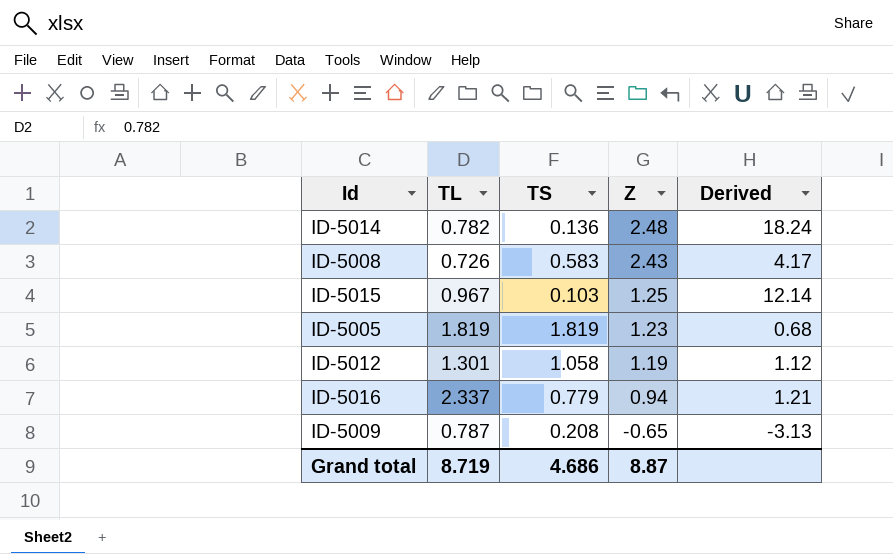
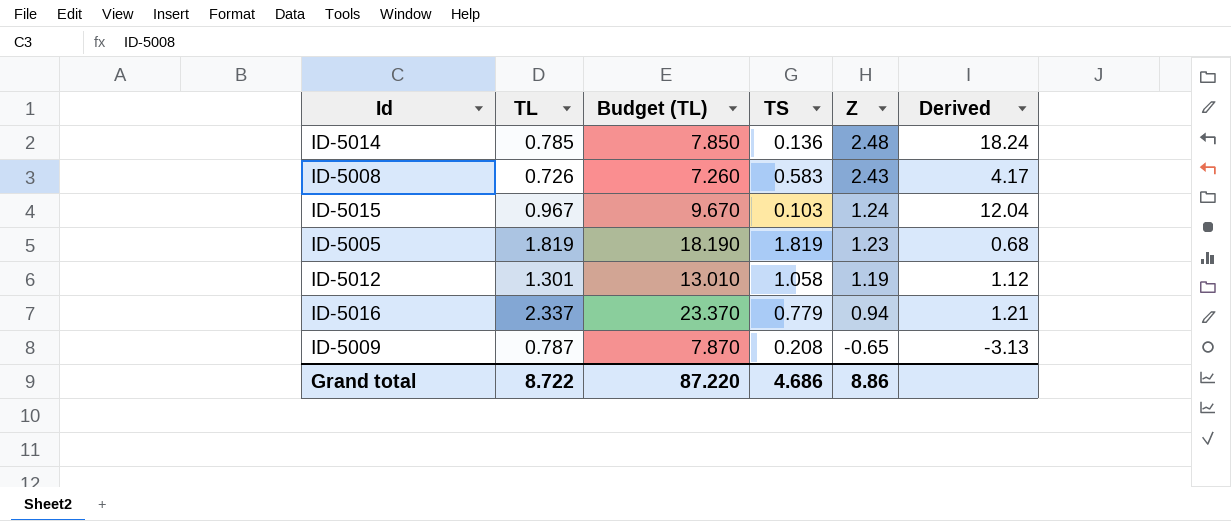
column Budget (TL) | formula: none -> [TL] * 10
ID-5014 | TL: 0.782 -> 0.785
ID-5015 | Z: 1.25 -> 1.24
ID-5015 | Derived: 12.14 -> 12.04
Grand total | TL: 8.719 -> 8.722
Grand total | Z: 8.87 -> 8.86

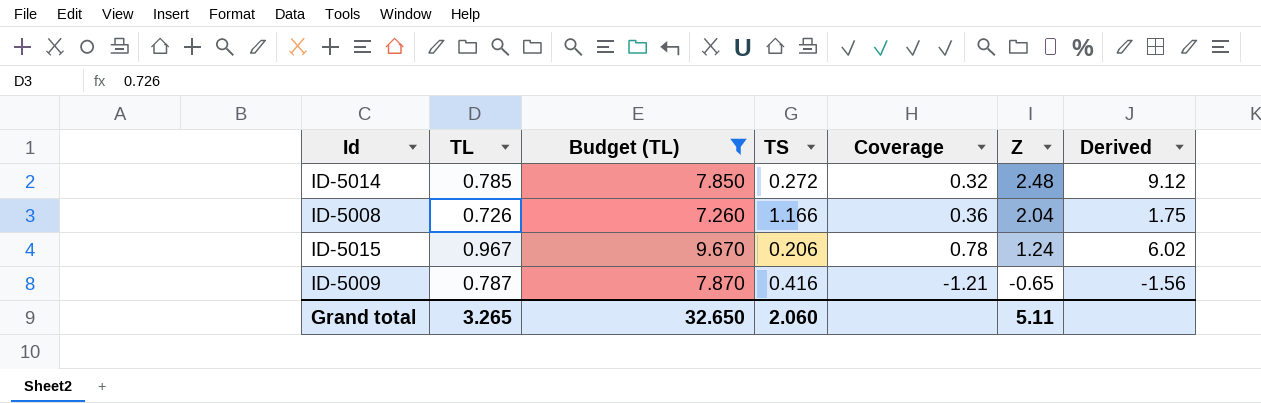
filter: none -> Budget (TL) <= 9.670
column Coverage | formula: none -> [TL] / [Z]
ID-5014 | TS: 0.136 -> 0.272
ID-5014 | Derived: 18.24 -> 9.12
ID-5008 | TS: 0.583 -> 1.166
ID-5008 | Z: 2.43 -> 2.04
ID-5008 | Derived: 4.17 -> 1.75
ID-5015 | TS: 0.103 -> 0.206
ID-5015 | Derived: 12.04 -> 6.02
ID-5009 | TS: 0.208 -> 0.416
ID-5009 | Derived: -3.13 -> -1.56
Grand total | TL: 8.722 -> 3.265
Grand total | Budget (TL): 87.220 -> 32.650
Grand total | TS: 4.686 -> 2.060
Grand total | Z: 8.86 -> 5.11

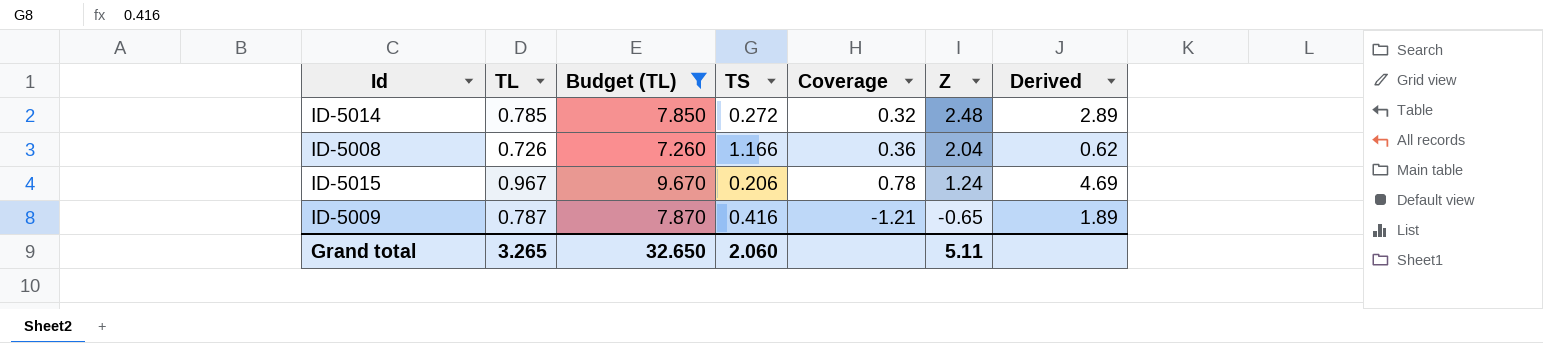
column Derived | formula: [Z] / [TS] -> [TL] / [TS]

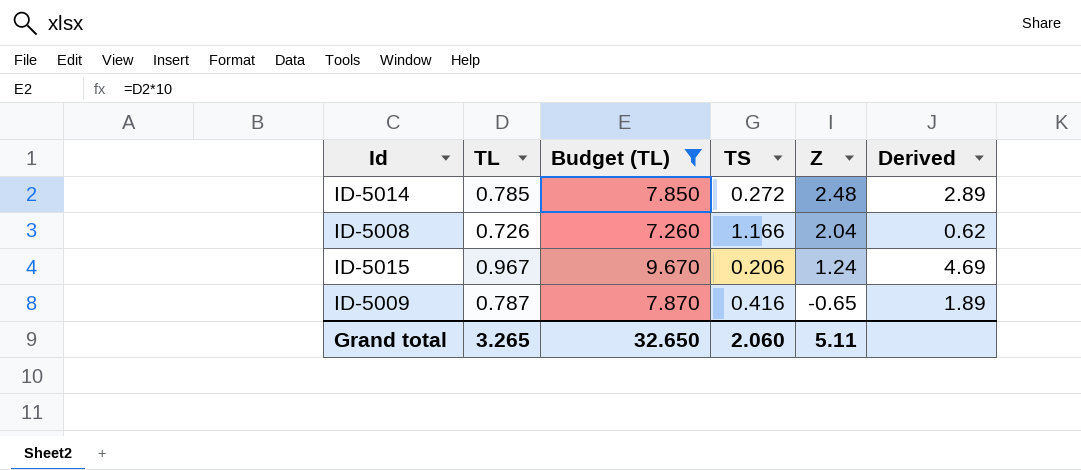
column Coverage | formula: [TL] / [Z] -> none

